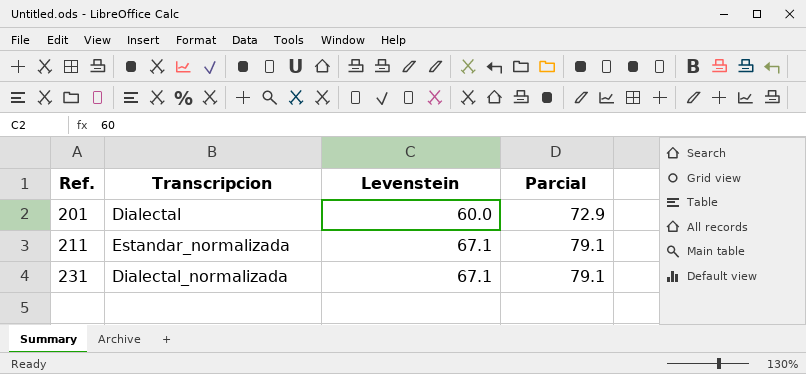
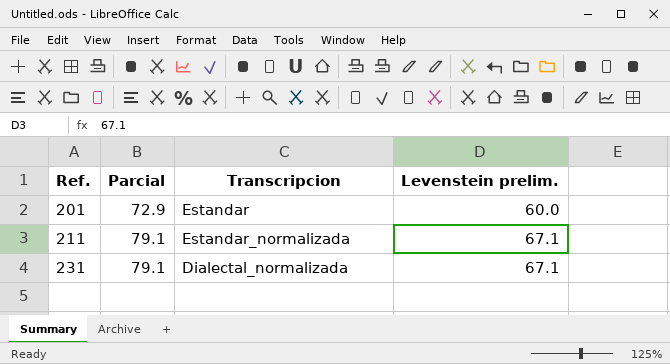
column Parcial | position: 4 -> 2
column name: Levenstein -> Levenstein prelim.
201 | Transcripcion: Dialectal -> Estandar

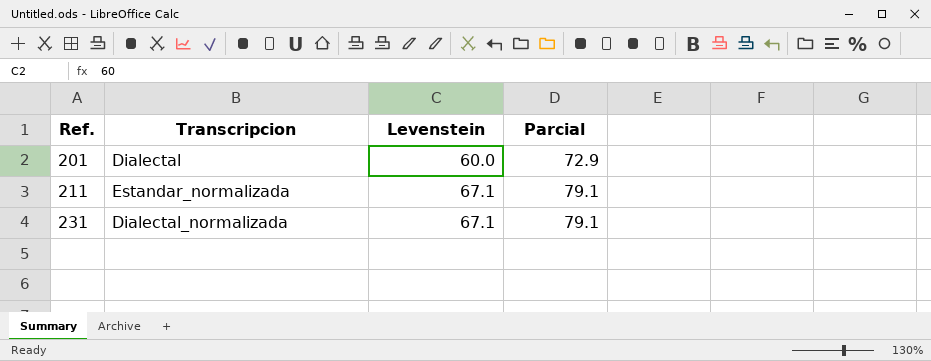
column name: Levenstein prelim. -> Levenstein
column Parcial | position: 2 -> 4
201 | Transcripcion: Estandar -> Dialectal

